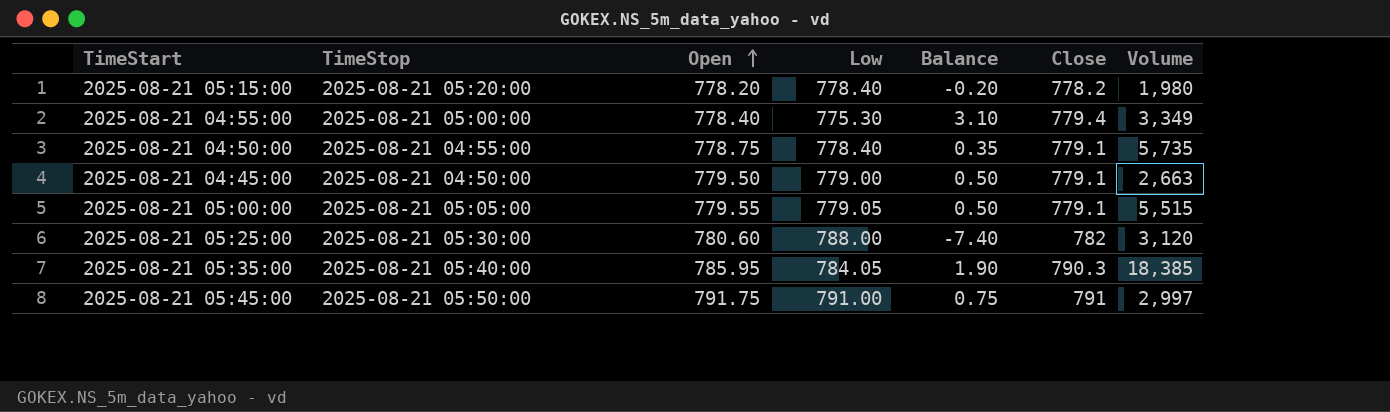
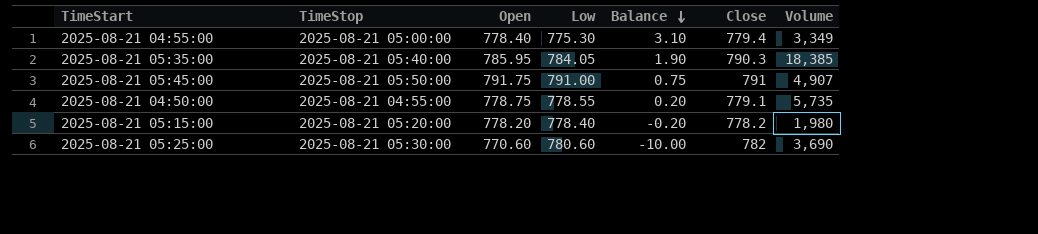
row order: Open ascending -> Balance descending
row 2025-08-21 04:45:00: 2025-08-21 04:50:00 | 779.50 | 779.00 | 0.50 | 779.1 | 2,663 -> none
row 2025-08-21 05:00:00: 2025-08-21 05:05:00 | 779.55 | 779.05 | 0.50 | 779.1 | 5,515 -> none
2025-08-21 05:45:00 | Volume: 2,997 -> 4,907
2025-08-21 04:50:00 | Low: 778.40 -> 778.55
2025-08-21 04:50:00 | Balance: 0.35 -> 0.20
2025-08-21 05:25:00 | Open: 780.60 -> 770.60
2025-08-21 05:25:00 | Low: 788.00 -> 780.60
2025-08-21 05:25:00 | Balance: -7.40 -> -10.00
2025-08-21 05:25:00 | Volume: 3,120 -> 3,690

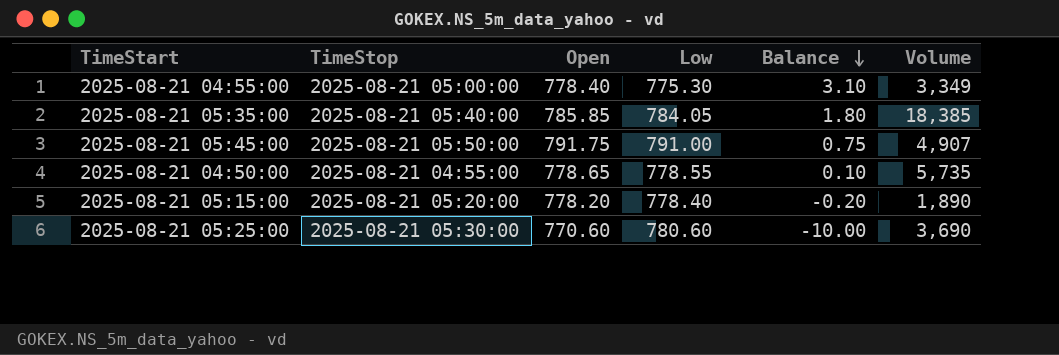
column Close | position: 6 -> none
2025-08-21 05:35:00 | Open: 785.95 -> 785.85
2025-08-21 05:35:00 | Balance: 1.90 -> 1.80
2025-08-21 04:50:00 | Open: 778.75 -> 778.65
2025-08-21 04:50:00 | Balance: 0.20 -> 0.10
2025-08-21 05:15:00 | Volume: 1,980 -> 1,890

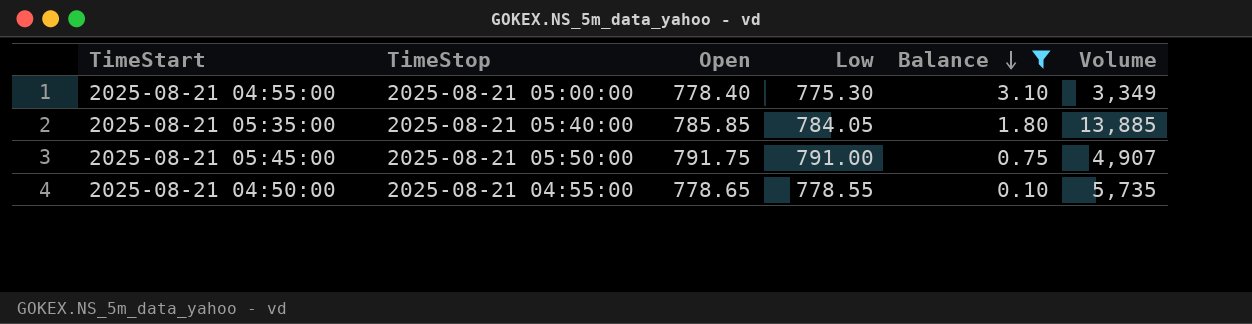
filter: none -> Balance >= 0.10
2025-08-21 05:35:00 | Volume: 18,385 -> 13,885

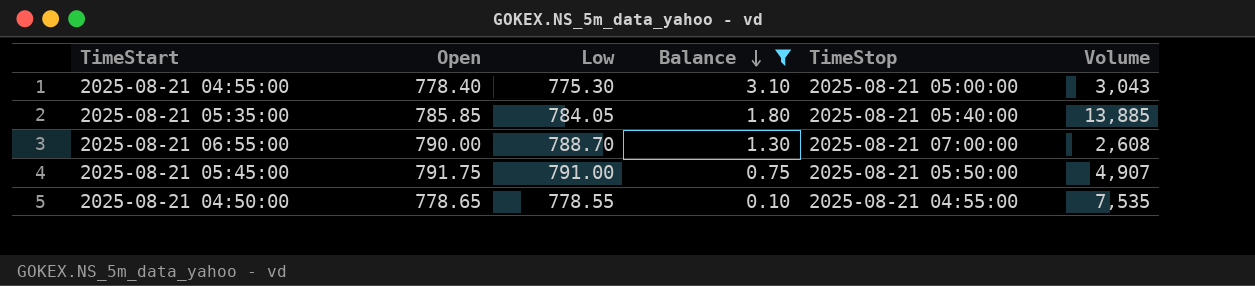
column TimeStop | position: 2 -> 5
2025-08-21 04:55:00 | Volume: 3,349 -> 3,043
row 2025-08-21 06:55:00: none -> 790.00 | 788.70 | 1.30 | 2025-08-21 07:00:00 | 2,608
2025-08-21 04:50:00 | Volume: 5,735 -> 7,535

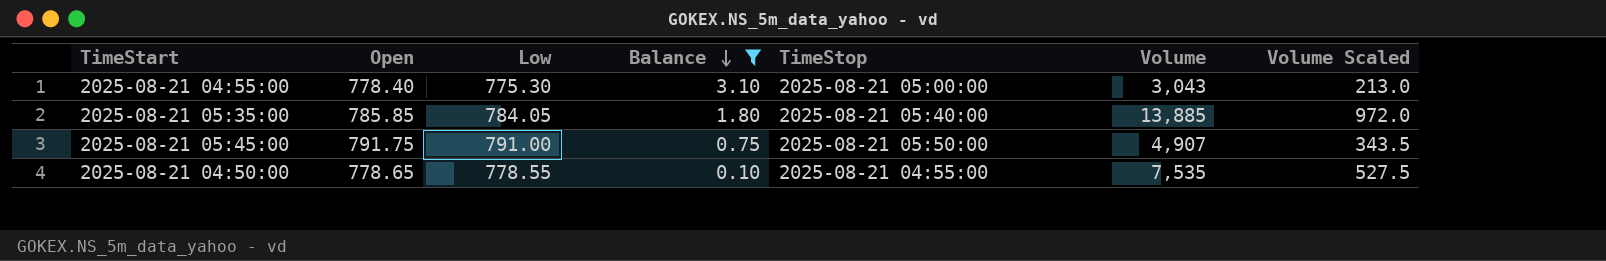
column Volume Scaled | formula: none -> [Volume] * 0.07
row 2025-08-21 06:55:00: 790.00 | 788.70 | 1.30 | 2025-08-21 07:00:00 | 2,608 -> none

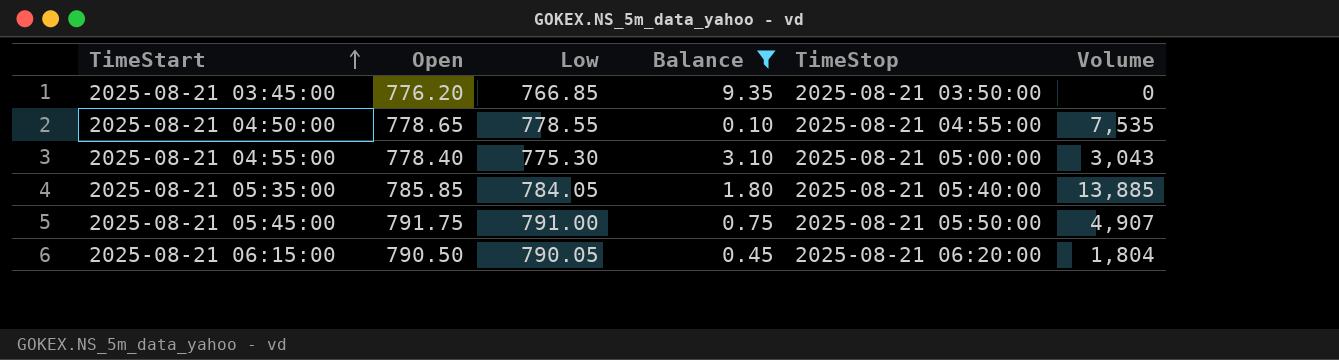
row order: Balance descending -> TimeStart ascending
column Volume Scaled | formula: [Volume] * 0.07 -> none
row 2025-08-21 03:45:00: none -> 776.20 | 766.85 | 9.35 | 2025-08-21 03:50:00 | 0
row 2025-08-21 06:15:00: none -> 790.50 | 790.05 | 0.45 | 2025-08-21 06:20:00 | 1,804

